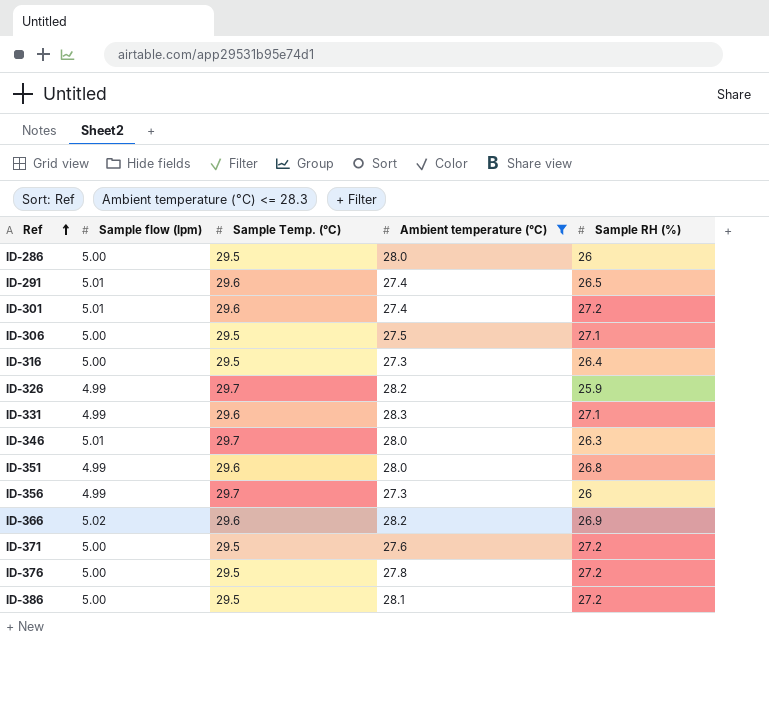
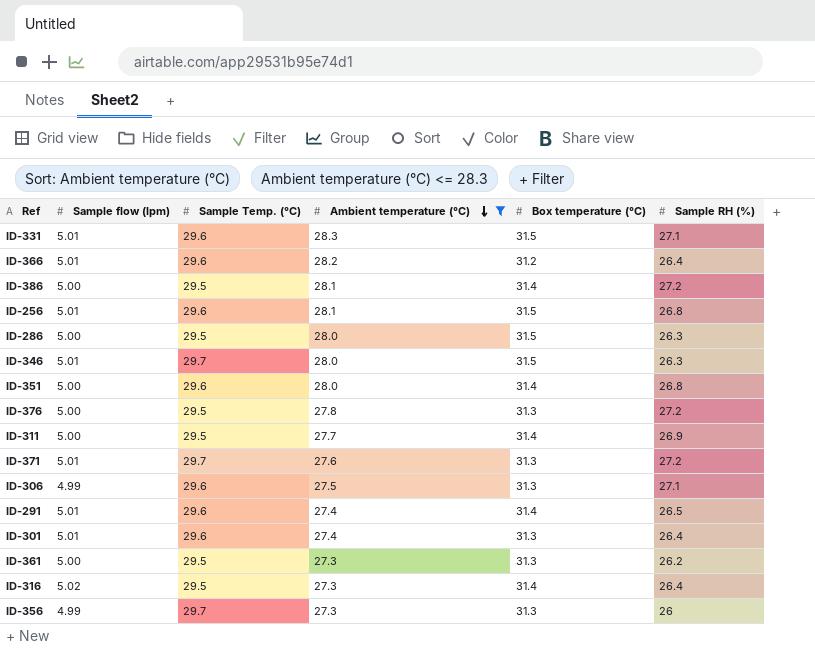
row order: Ref ascending -> Ambient temperature (°C) descending
column Box temperature (°C) | position: none -> 5
row ID-326: 4.99 | 29.7 | 28.2 | 25.9 -> none
ID-331 | Sample flow (lpm): 4.99 -> 5.01
ID-366 | Sample flow (lpm): 5.02 -> 5.01
ID-366 | Sample RH (%): 26.9 -> 26.4
row ID-256: none -> 5.01 | 29.6 | 28.1 | 31.5 | 26.8
ID-286 | Sample RH (%): 26 -> 26.3
ID-351 | Sample flow (lpm): 4.99 -> 5.00
row ID-311: none -> 5.00 | 29.5 | 27.7 | 31.4 | 26.9
ID-371 | Sample flow (lpm): 5.00 -> 5.01
ID-371 | Sample Temp. (°C): 29.5 -> 29.7
ID-306 | Sample flow (lpm): 5.00 -> 4.99
ID-306 | Sample Temp. (°C): 29.5 -> 29.6
ID-301 | Sample RH (%): 27.2 -> 26.4
row ID-361: none -> 5.00 | 29.5 | 27.3 | 31.3 | 26.2
ID-316 | Sample flow (lpm): 5.00 -> 5.02

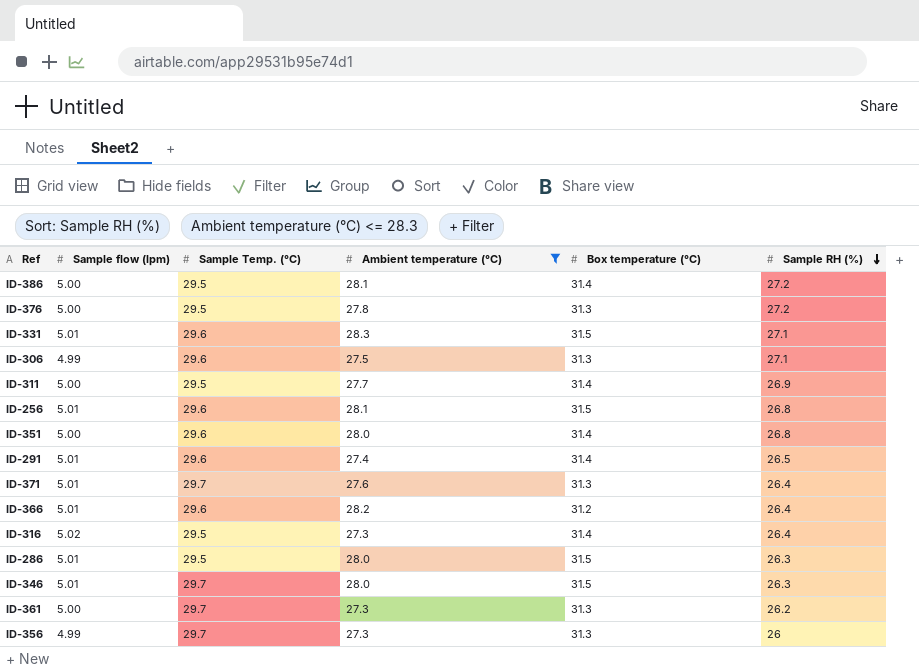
row order: Ambient temperature (°C) descending -> Sample RH (%) descending
row ID-301: 5.01 | 29.6 | 27.4 | 31.3 | 26.4 -> none
ID-371 | Sample RH (%): 27.2 -> 26.4
ID-286 | Sample flow (lpm): 5.00 -> 5.01
ID-361 | Sample Temp. (°C): 29.5 -> 29.7

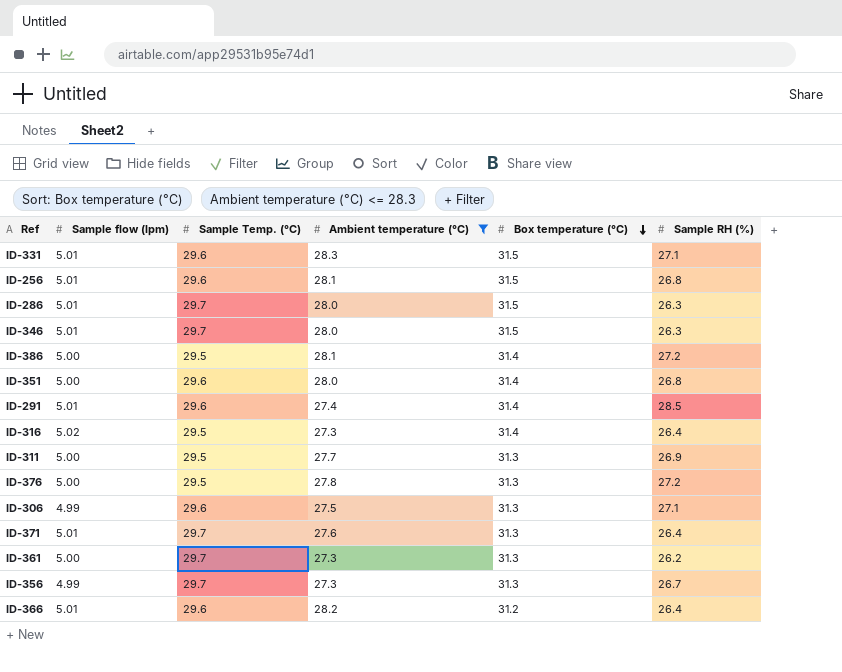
row order: Sample RH (%) descending -> Box temperature (°C) descending
ID-286 | Sample Temp. (°C): 29.5 -> 29.7
ID-291 | Sample RH (%): 26.5 -> 28.5
ID-311 | Box temperature (°C): 31.4 -> 31.3
ID-356 | Sample RH (%): 26 -> 26.7

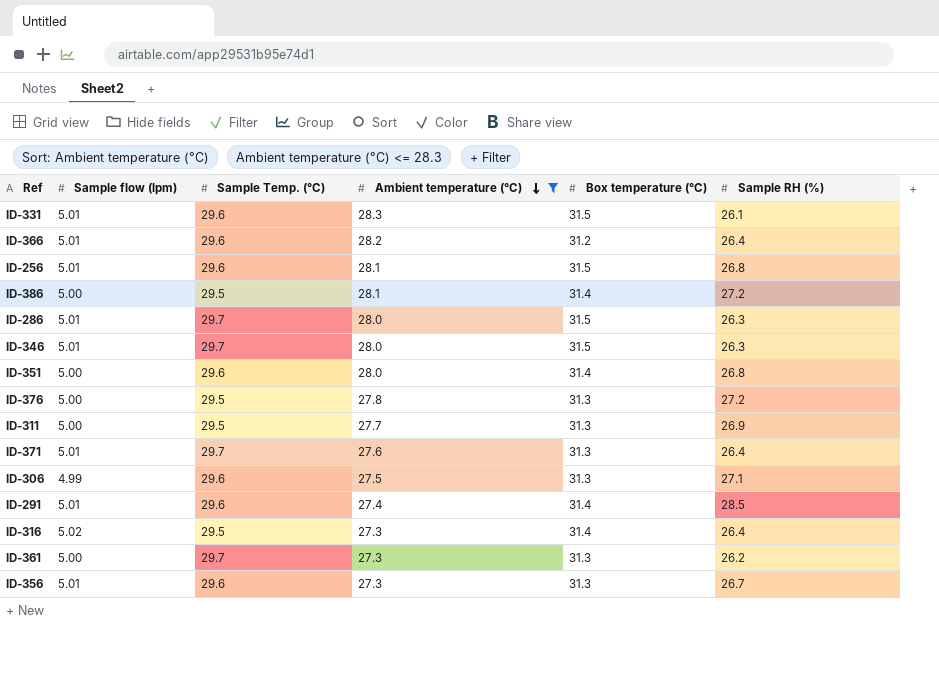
row order: Box temperature (°C) descending -> Ambient temperature (°C) descending
ID-331 | Sample RH (%): 27.1 -> 26.1
ID-356 | Sample flow (lpm): 4.99 -> 5.01
ID-356 | Sample Temp. (°C): 29.7 -> 29.6

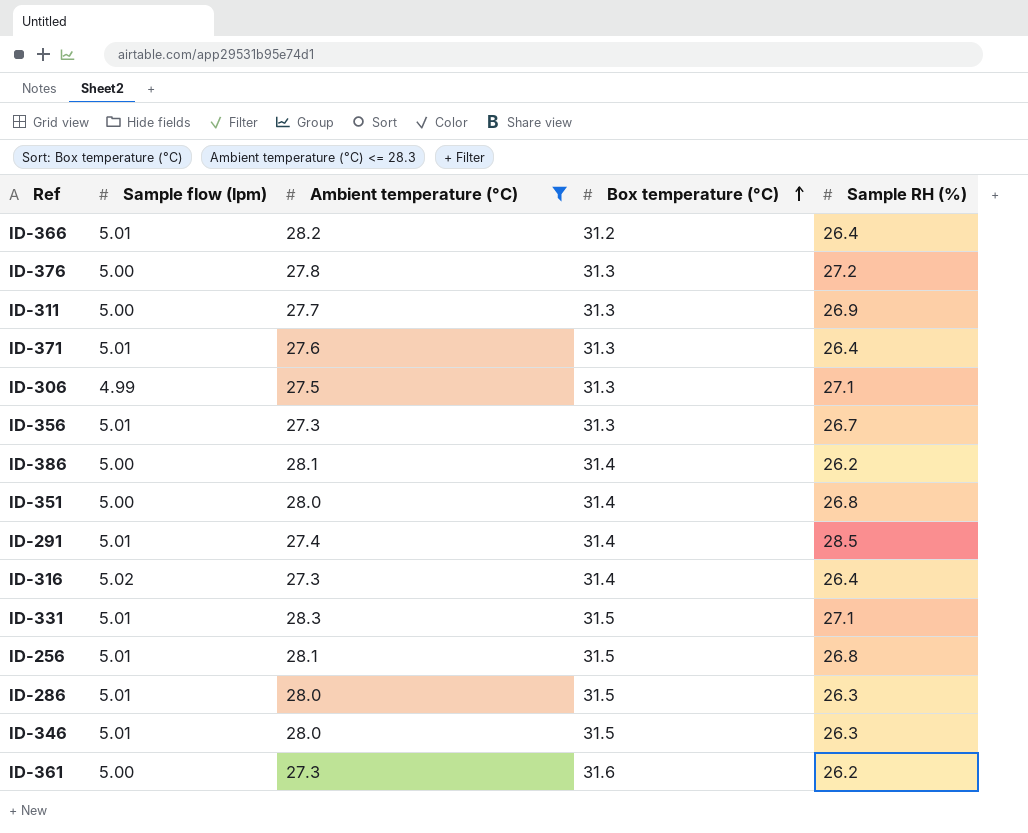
row order: Ambient temperature (°C) descending -> Box temperature (°C) ascending
column Sample Temp. (°C) | position: 3 -> none
ID-386 | Sample RH (%): 27.2 -> 26.2
ID-331 | Sample RH (%): 26.1 -> 27.1
ID-361 | Box temperature (°C): 31.3 -> 31.6

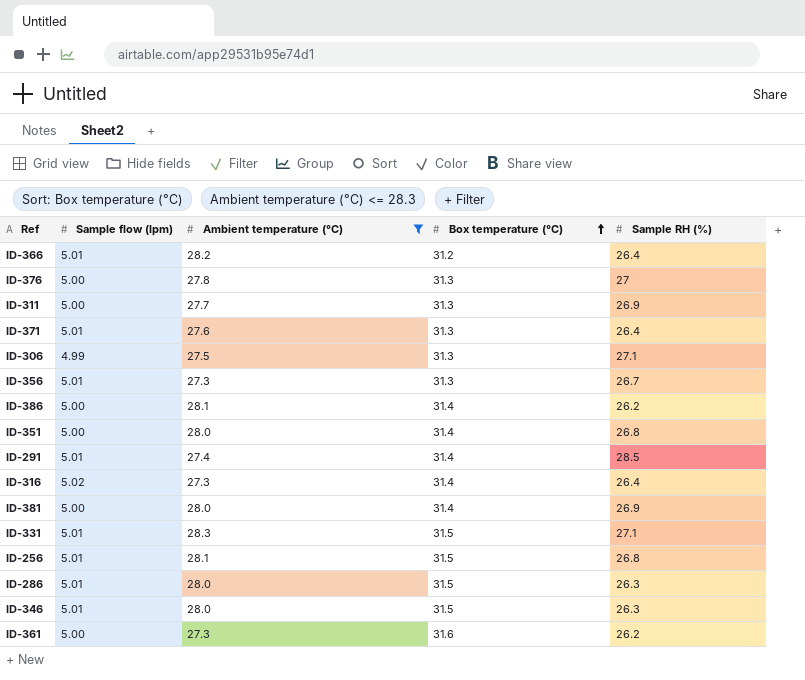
ID-376 | Sample RH (%): 27.2 -> 27
row ID-381: none -> 5.00 | 28.0 | 31.4 | 26.9

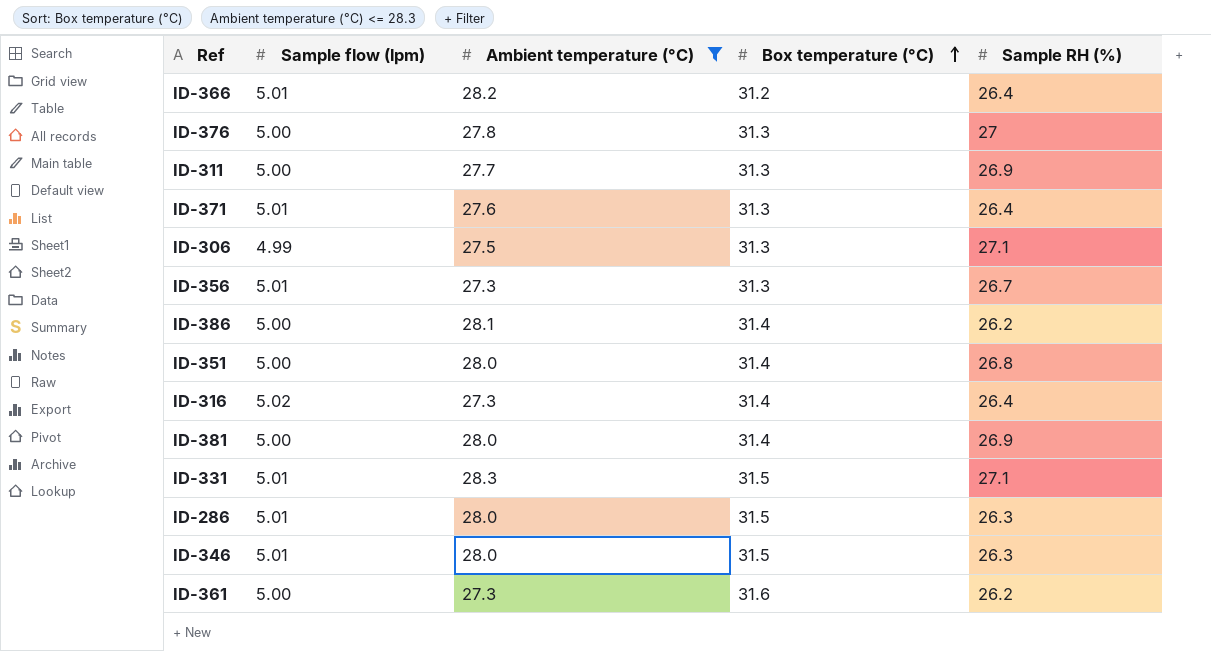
row ID-291: 5.01 | 27.4 | 31.4 | 28.5 -> none
row ID-256: 5.01 | 28.1 | 31.5 | 26.8 -> none

